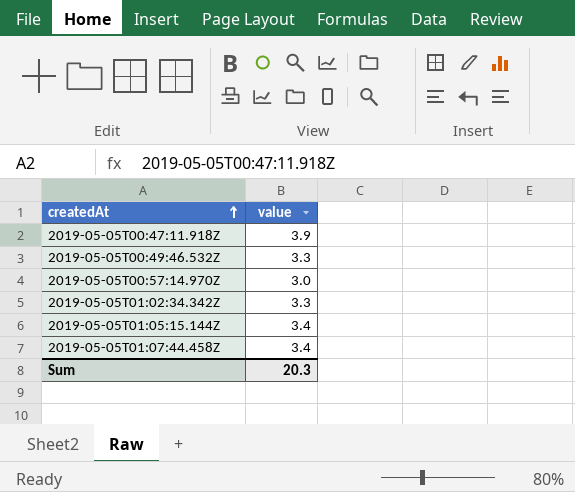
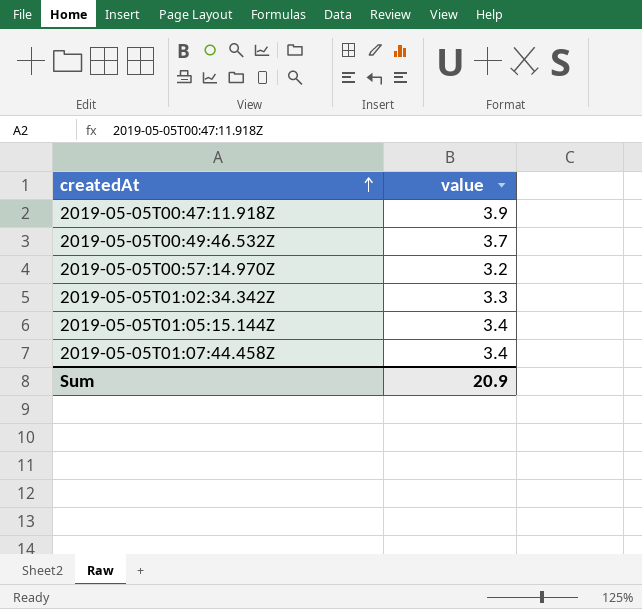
2019-05-05T00:49:46.532Z | value: 3.3 -> 3.7
2019-05-05T00:57:14.970Z | value: 3.0 -> 3.2
Sum | value: 20.3 -> 20.9

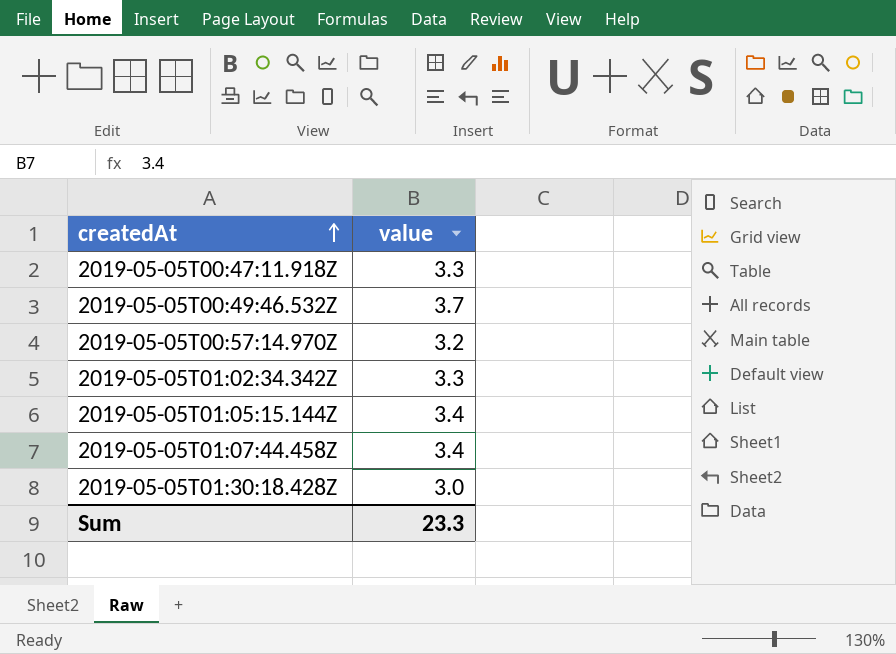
2019-05-05T00:47:11.918Z | value: 3.9 -> 3.3
row 2019-05-05T01:30:18.428Z: none -> 3.0
Sum | value: 20.9 -> 23.3

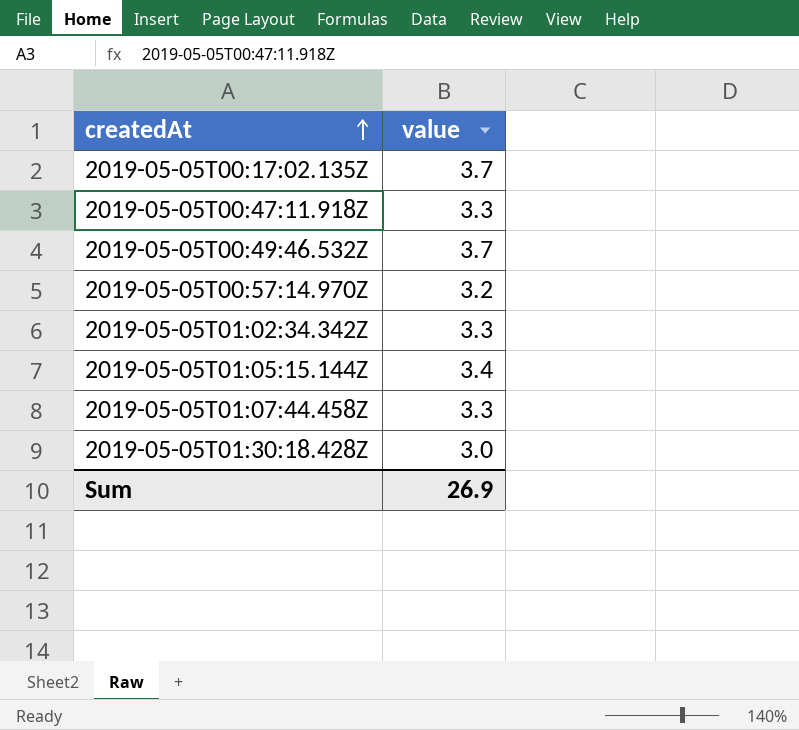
row 2019-05-05T00:17:02.135Z: none -> 3.7
2019-05-05T01:07:44.458Z | value: 3.4 -> 3.3
Sum | value: 23.3 -> 26.9

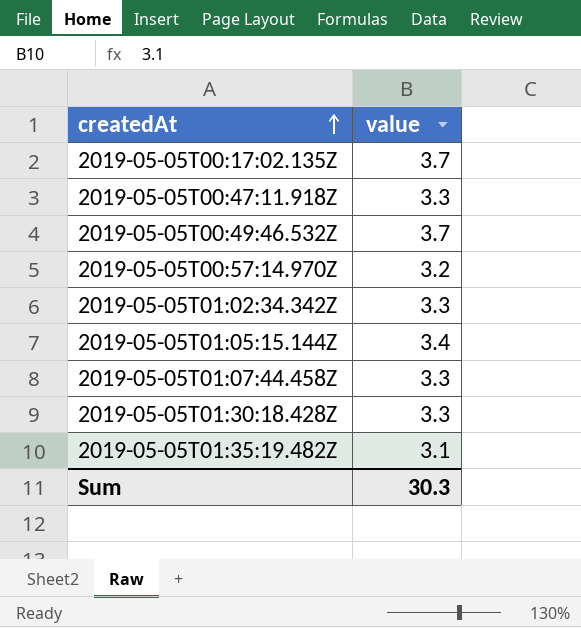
2019-05-05T01:30:18.428Z | value: 3.0 -> 3.3
row 2019-05-05T01:35:19.482Z: none -> 3.1
Sum | value: 26.9 -> 30.3

